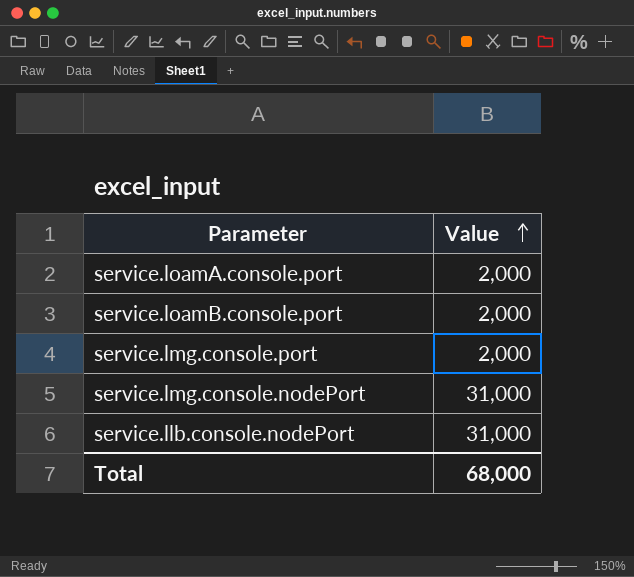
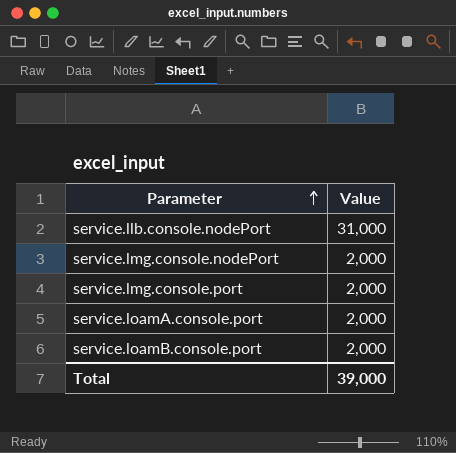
row order: Value ascending -> Parameter ascending
service.lmg.console.nodePort | Value: 31,000 -> 2,000
Total | Value: 68,000 -> 39,000

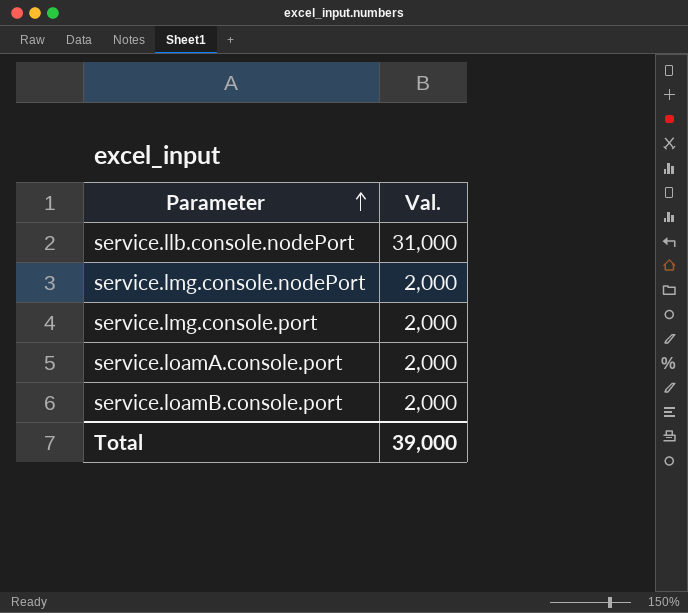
column name: Value -> Val.

